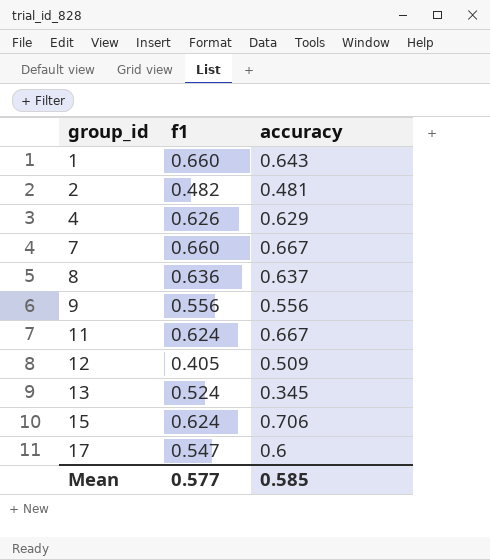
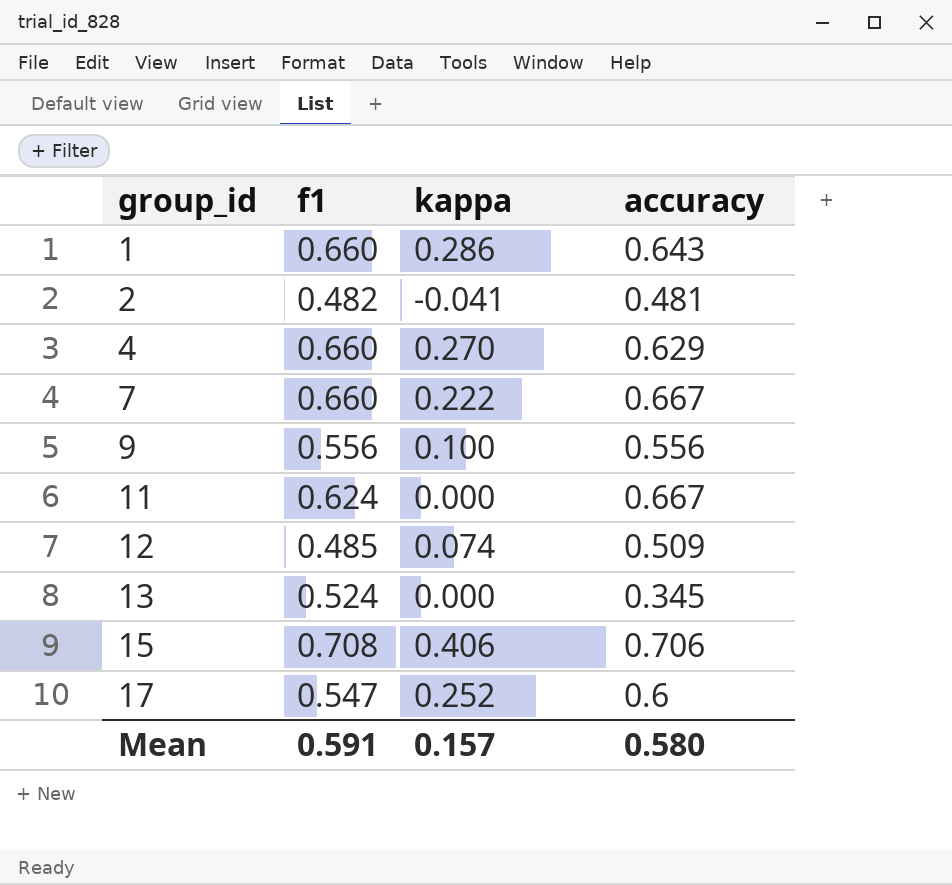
column kappa | position: none -> 3
row 8: 0.636 | 0.637 -> none
4 | f1: 0.626 -> 0.660
12 | f1: 0.405 -> 0.485
15 | f1: 0.624 -> 0.708
Mean | f1: 0.577 -> 0.591
Mean | accuracy: 0.585 -> 0.580

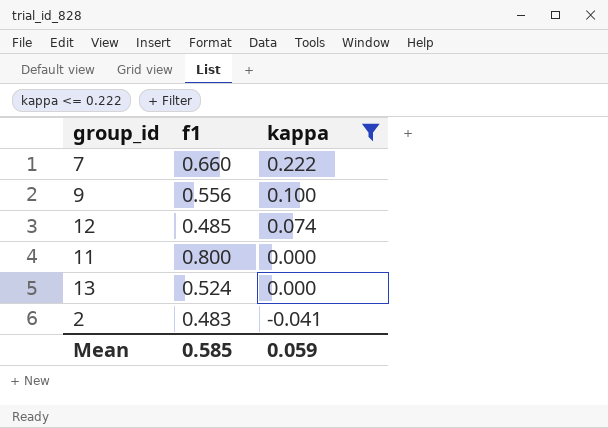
filter: none -> kappa <= 0.222
row order: group_id ascending -> kappa descending
column accuracy | position: 4 -> none
11 | f1: 0.624 -> 0.800
2 | f1: 0.482 -> 0.483
Mean | f1: 0.591 -> 0.585
Mean | kappa: 0.157 -> 0.059

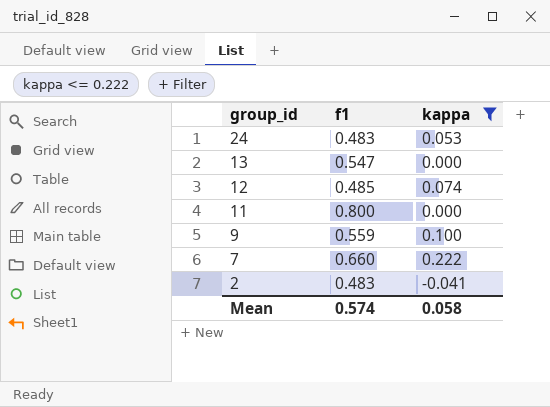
row order: kappa descending -> group_id descending
row 24: none -> 0.483 | 0.053
13 | f1: 0.524 -> 0.547
9 | f1: 0.556 -> 0.559
Mean | f1: 0.585 -> 0.574
Mean | kappa: 0.059 -> 0.058

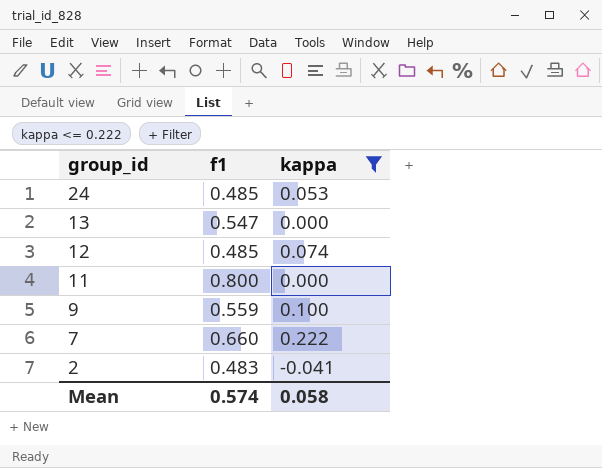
24 | f1: 0.483 -> 0.485

